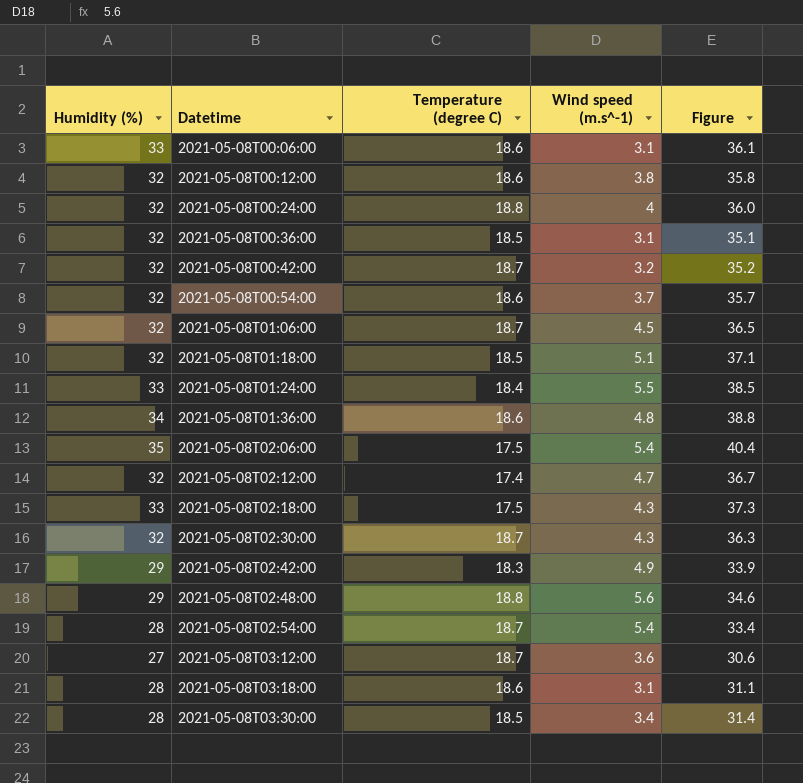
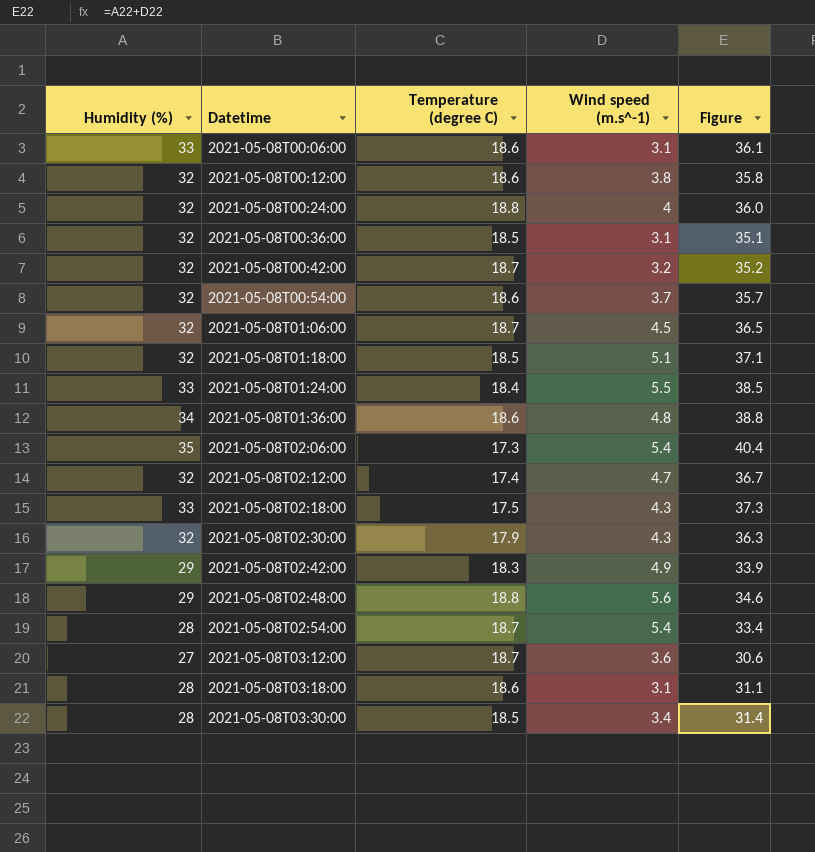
2021-05-08T02:06:00 | Temperature (degree C): 17.5 -> 17.3
2021-05-08T02:30:00 | Temperature (degree C): 18.7 -> 17.9

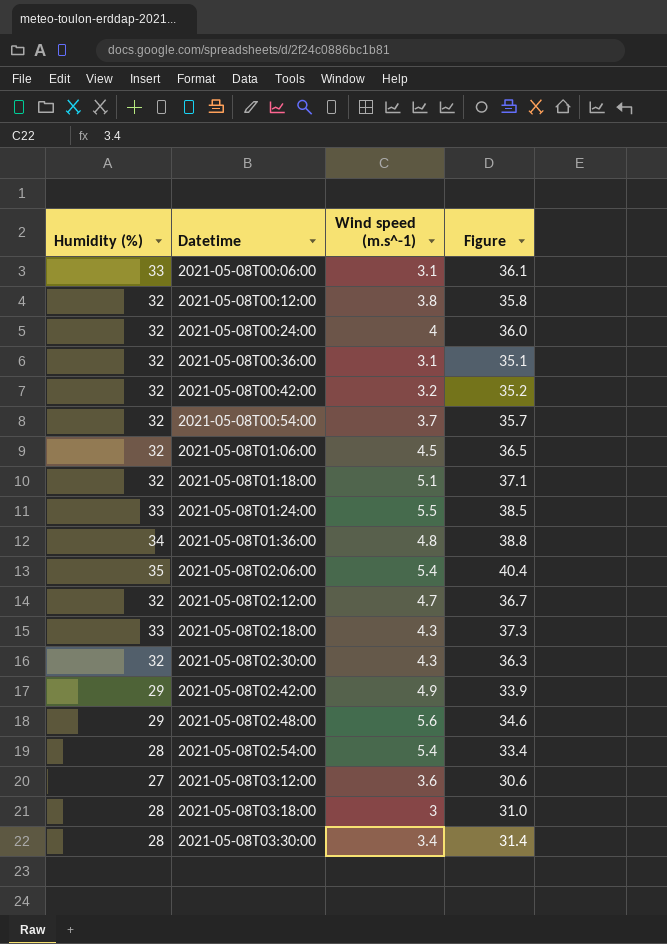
column Temperature (degree C) | position: 3 -> none
2021-05-08T03:18:00 | Wind speed (m.s^-1): 3.1 -> 3
2021-05-08T03:18:00 | Figure: 31.1 -> 31.0

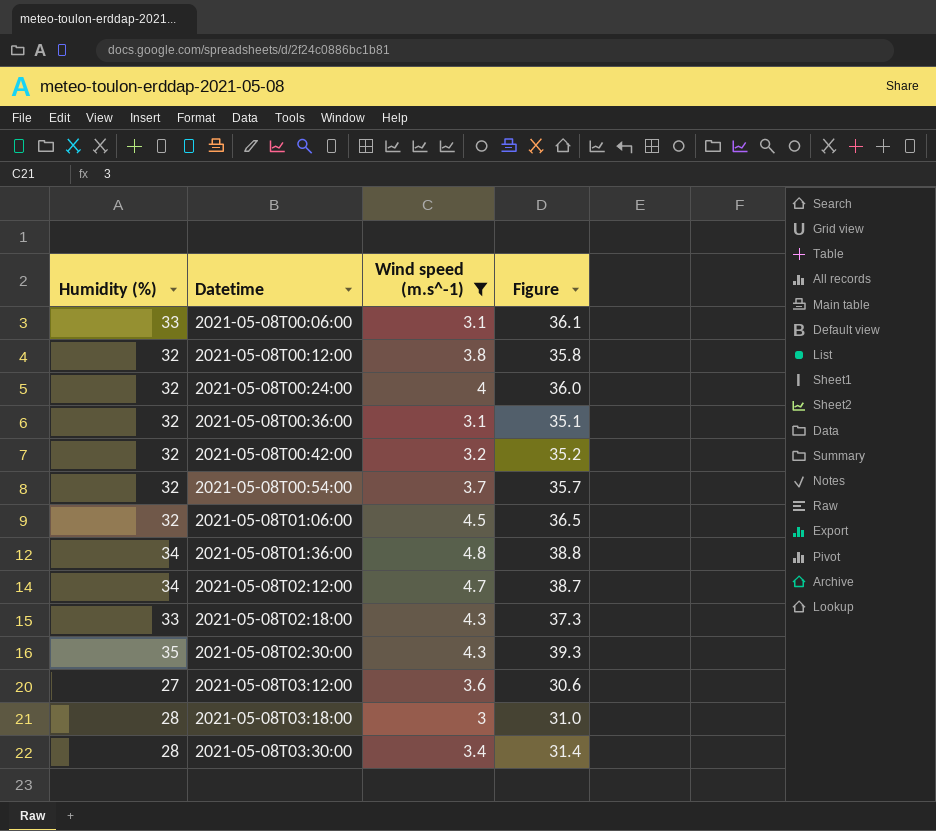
filter: none -> Wind speed (m.s^-1) <= 4.8
2021-05-08T02:12:00 | Humidity (%): 32 -> 34
2021-05-08T02:12:00 | Figure: 36.7 -> 38.7
2021-05-08T02:30:00 | Humidity (%): 32 -> 35
2021-05-08T02:30:00 | Figure: 36.3 -> 39.3

